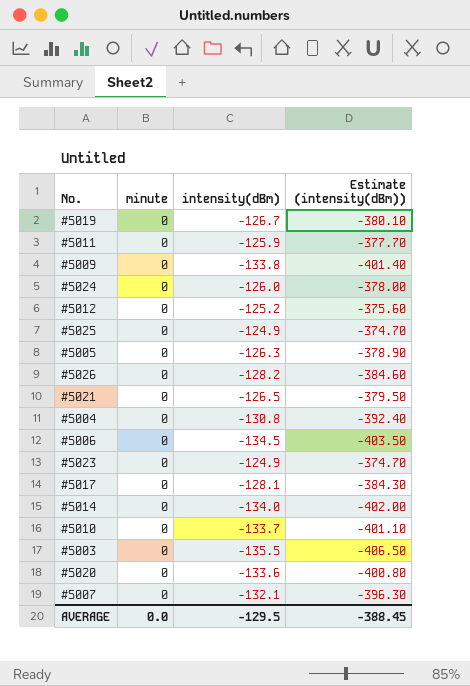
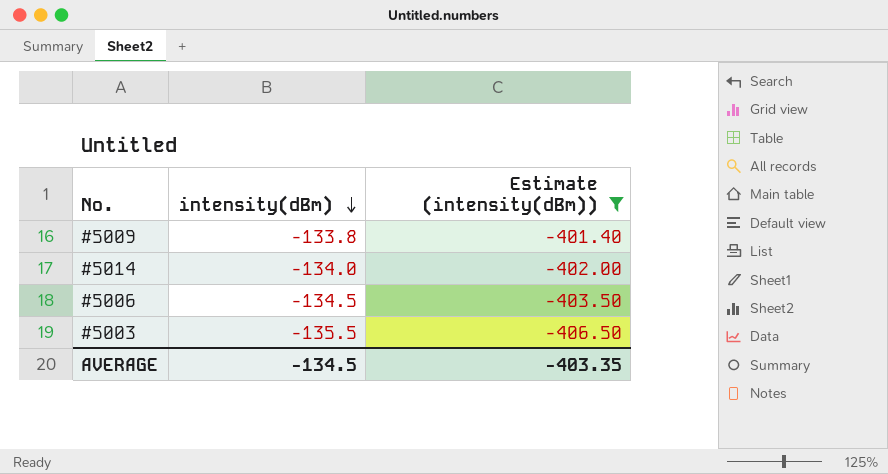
filter: none -> Estimate (intensity(dBm)) <= -401.40
row order: none -> intensity(dBm) descending
column minute | position: 2 -> none
AVERAGE | intensity(dBm): -129.5 -> -134.5
AVERAGE | Estimate (intensity(dBm)): -388.45 -> -403.35

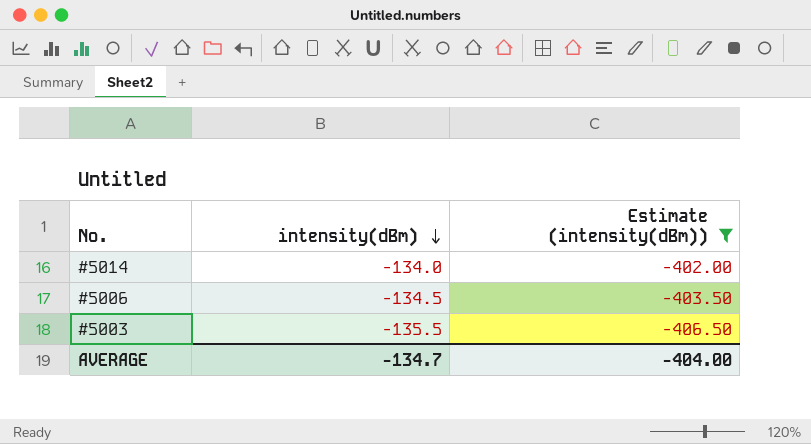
row #5009: -133.8 | -401.40 -> none
AVERAGE | intensity(dBm): -134.5 -> -134.7
AVERAGE | Estimate (intensity(dBm)): -403.35 -> -404.00

